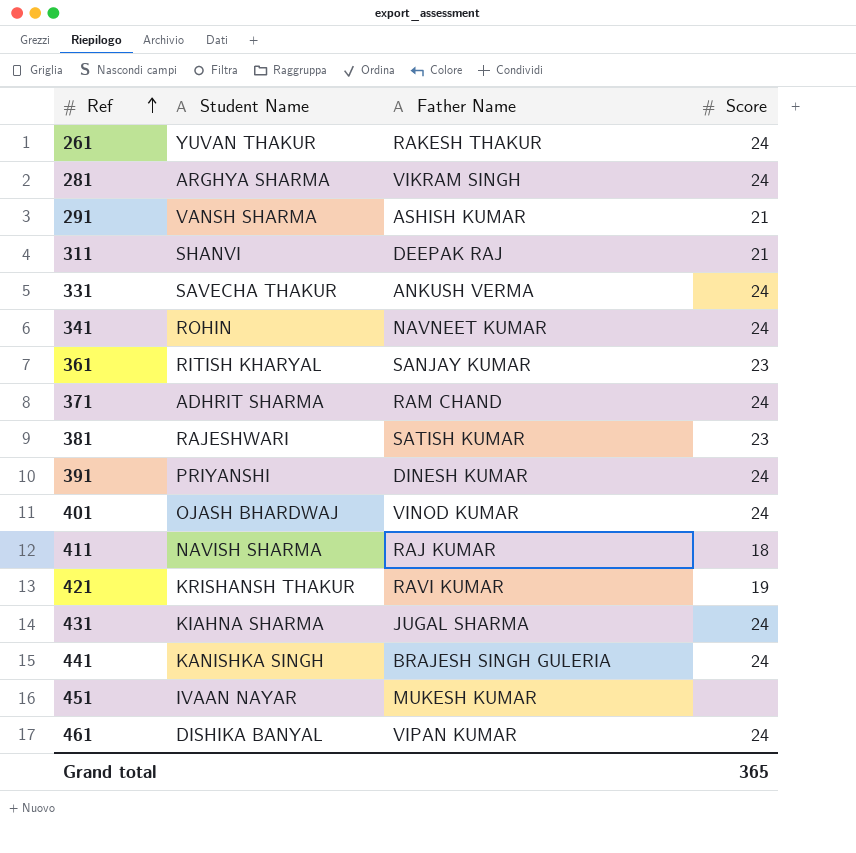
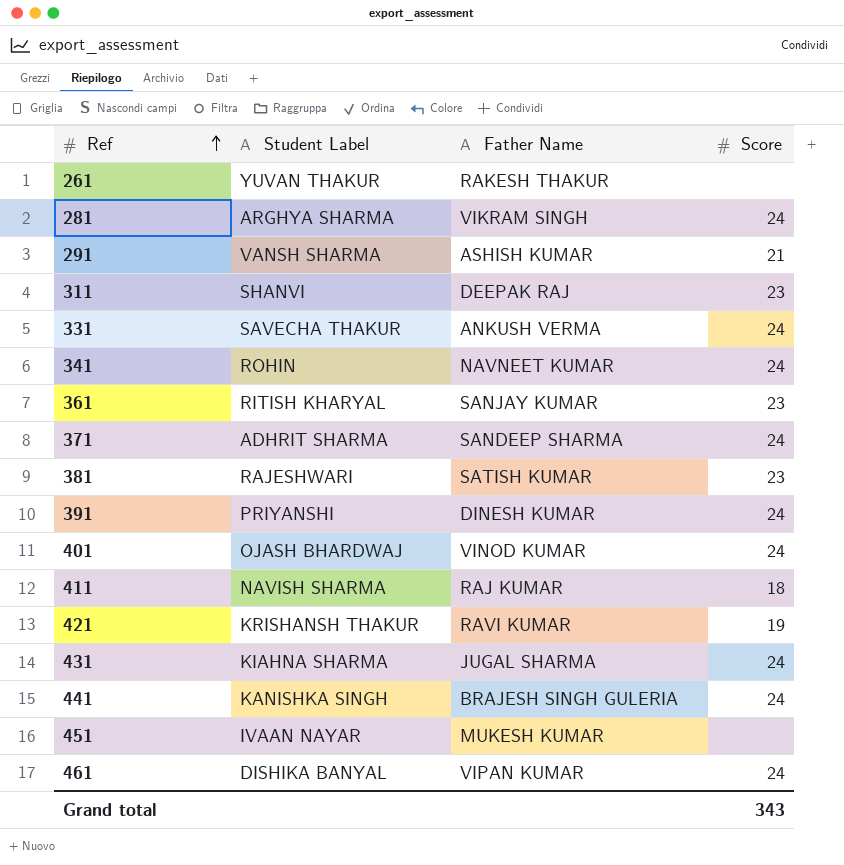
column name: Student Name -> Student Label
261 | Score: 24 -> none
311 | Score: 21 -> 23
371 | Father Name: RAM CHAND -> SANDEEP SHARMA
Grand total | Score: 365 -> 343

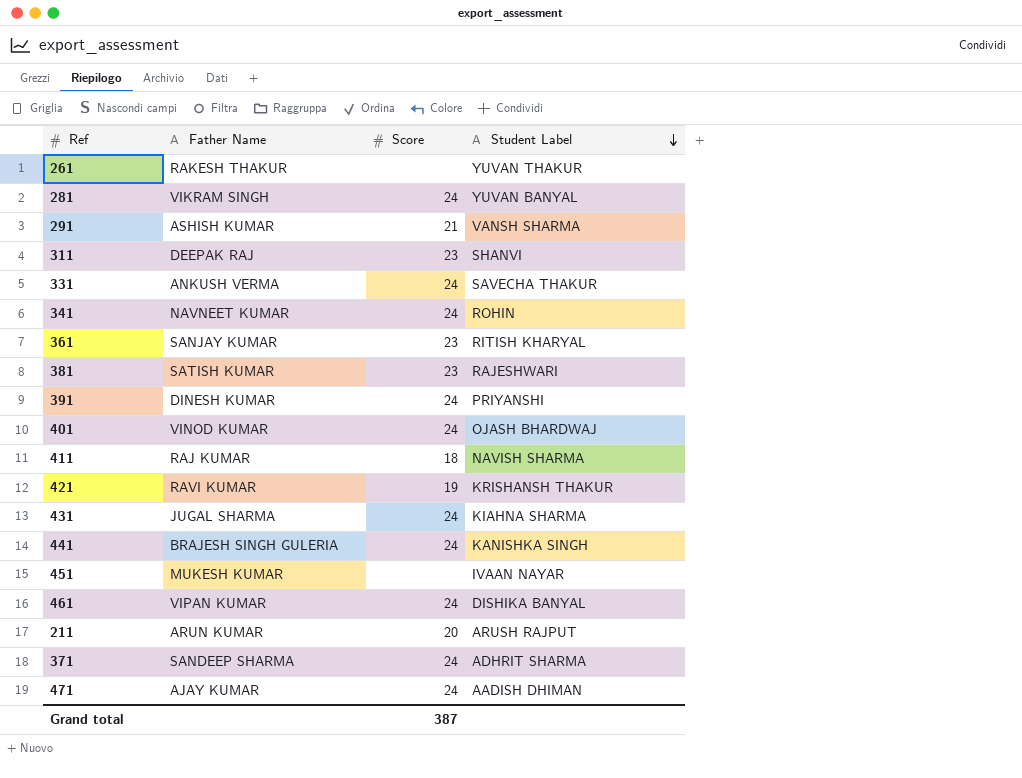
row order: Ref ascending -> Student Label descending
column Student Label | position: 2 -> 4
281 | Student Label: ARGHYA SHARMA -> YUVAN BANYAL
row 211: none -> ARUN KUMAR | 20 | ARUSH RAJPUT
row 471: none -> AJAY KUMAR | 24 | AADISH DHIMAN
Grand total | Score: 343 -> 387

